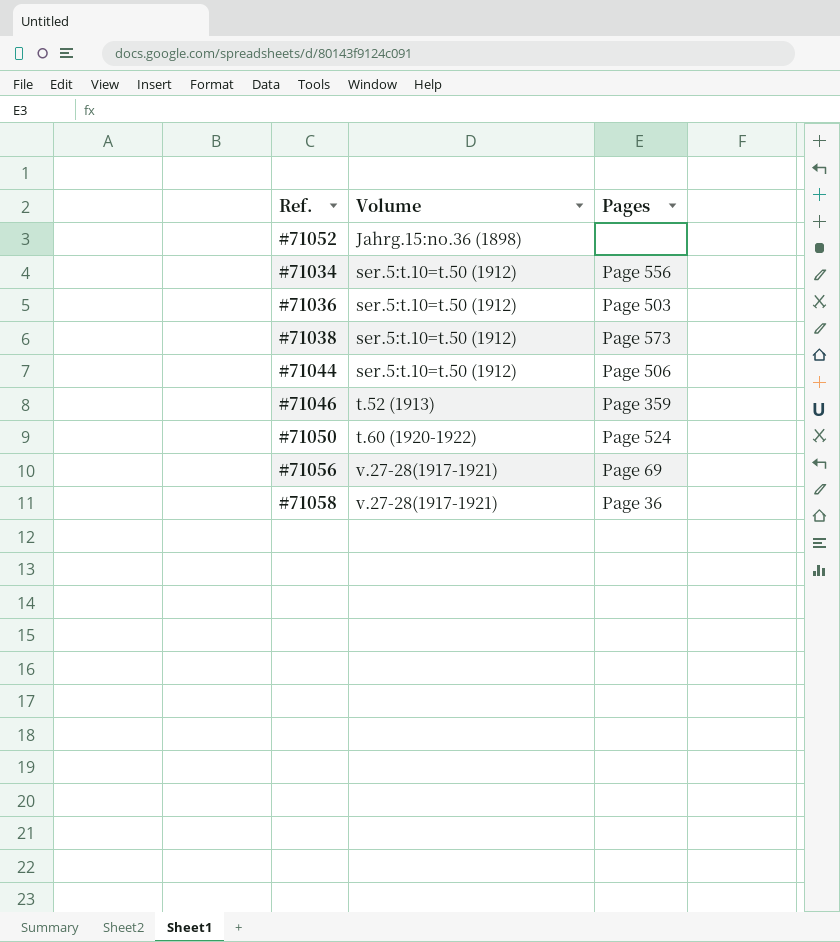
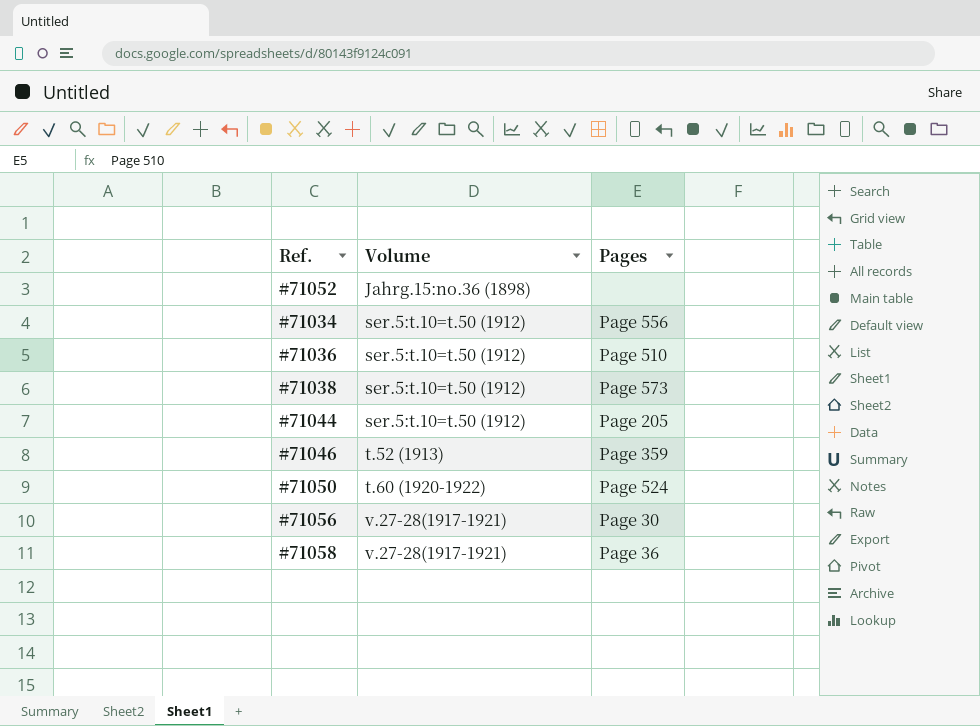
#71036 | Pages: Page 503 -> Page 510
#71044 | Pages: Page 506 -> Page 205
#71056 | Pages: Page 69 -> Page 30

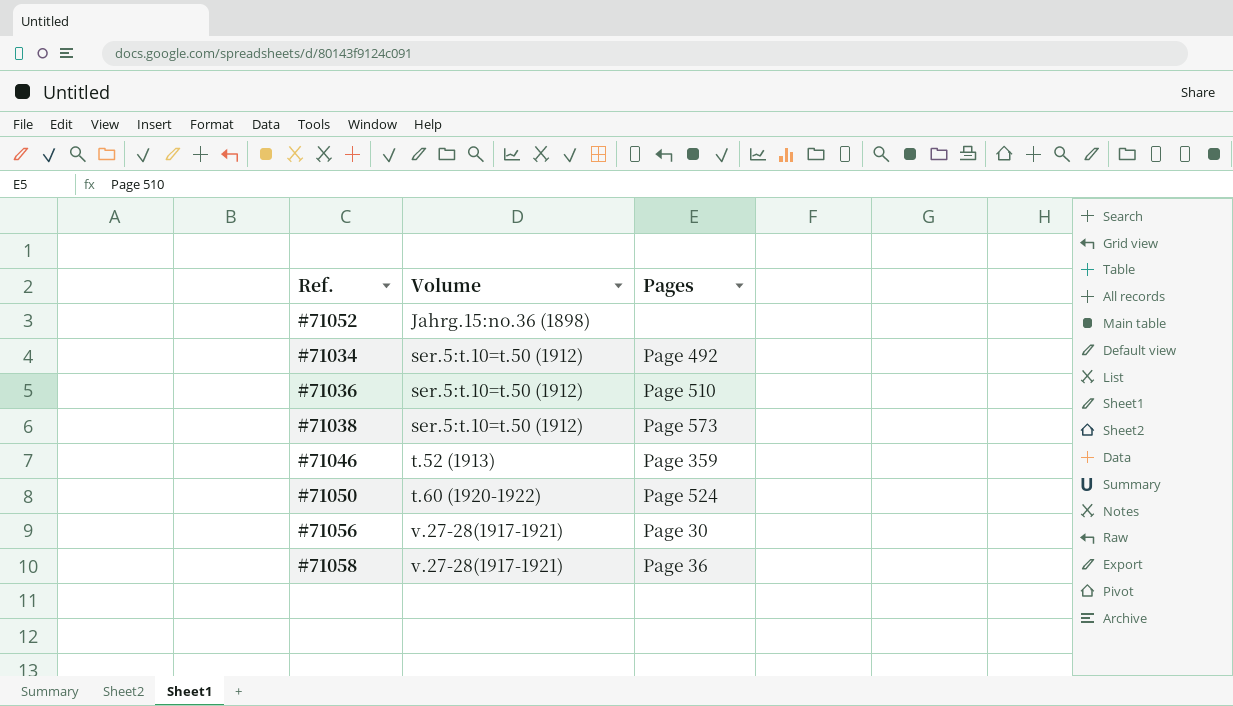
row #71044: ser.5:t.10=t.50 (1912) | Page 205 -> none
#71034 | Pages: Page 556 -> Page 492

